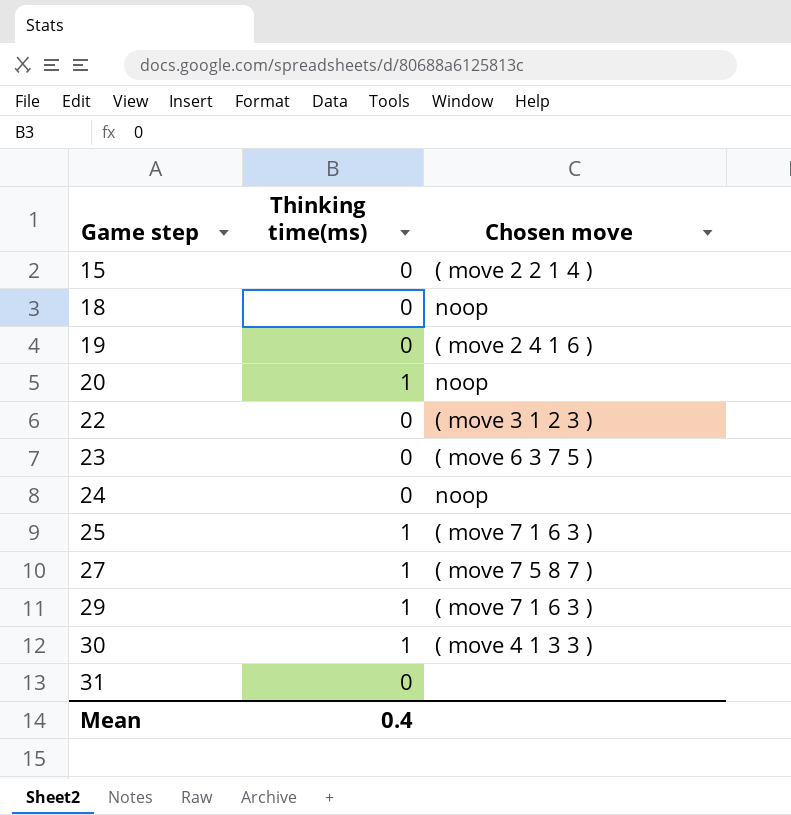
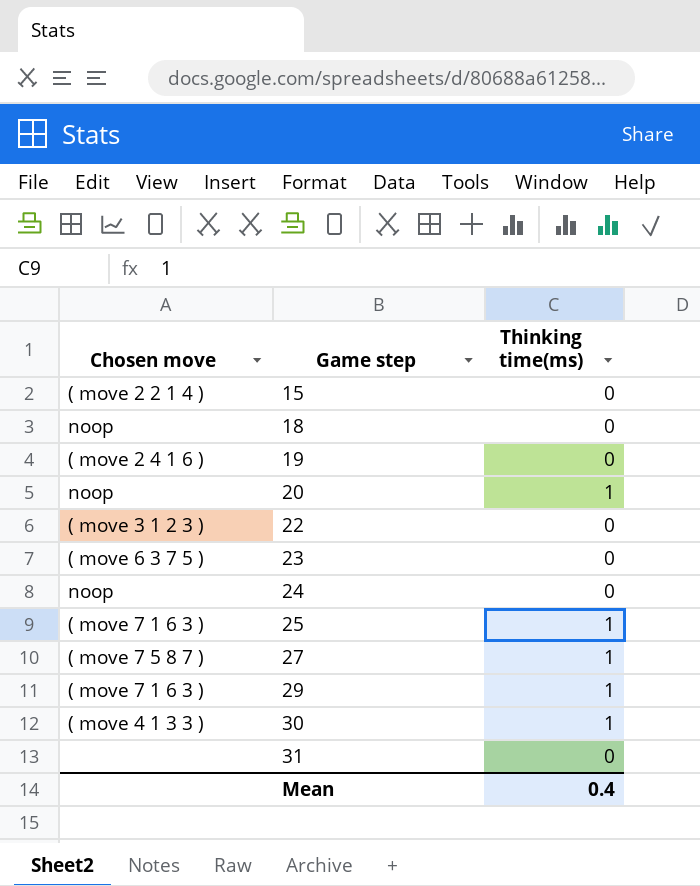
column Chosen move | position: 3 -> 1

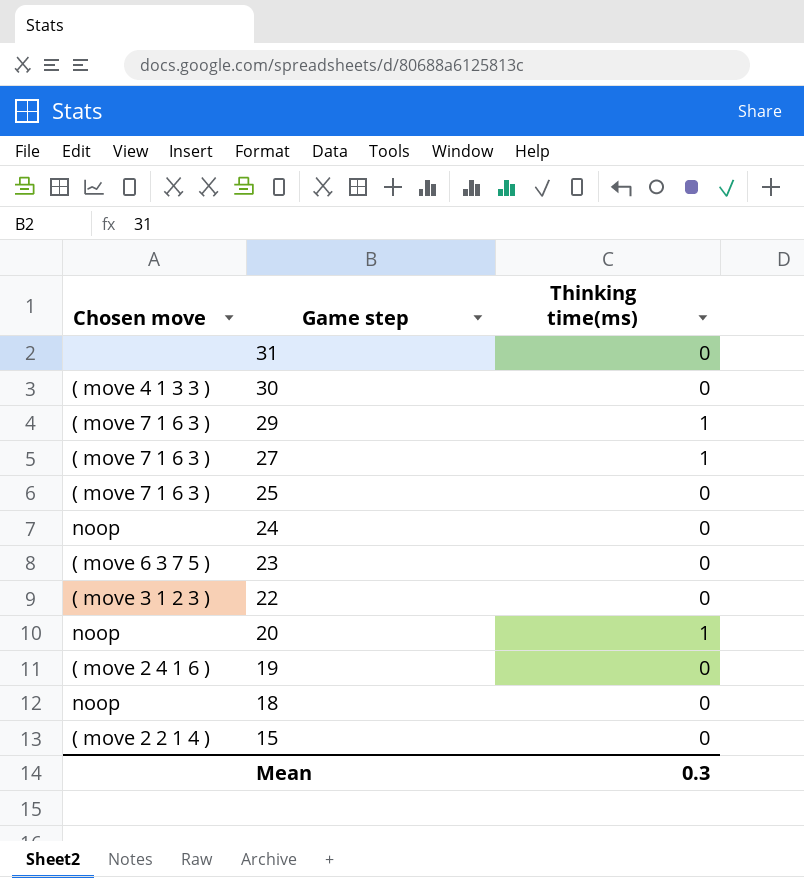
row order: Game step ascending -> Game step descending
30 | Thinking time(ms): 1 -> 0
27 | Chosen move: ( move 7 5 8 7 ) -> ( move 7 1 6 3 )
25 | Thinking time(ms): 1 -> 0
Mean | Thinking time(ms): 0.4 -> 0.3

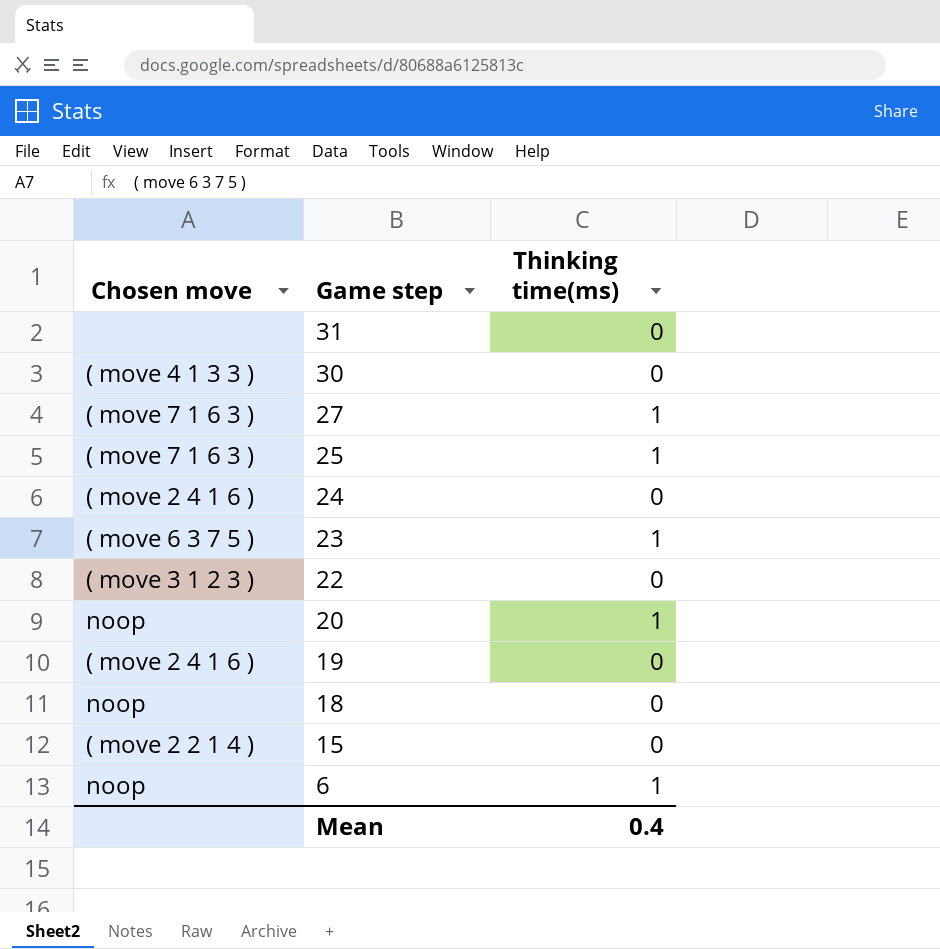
row 29: ( move 7 1 6 3 ) | 1 -> none
25 | Thinking time(ms): 0 -> 1
24 | Chosen move: noop -> ( move 2 4 1 6 )
23 | Thinking time(ms): 0 -> 1
row 6: none -> noop | 1
Mean | Thinking time(ms): 0.3 -> 0.4

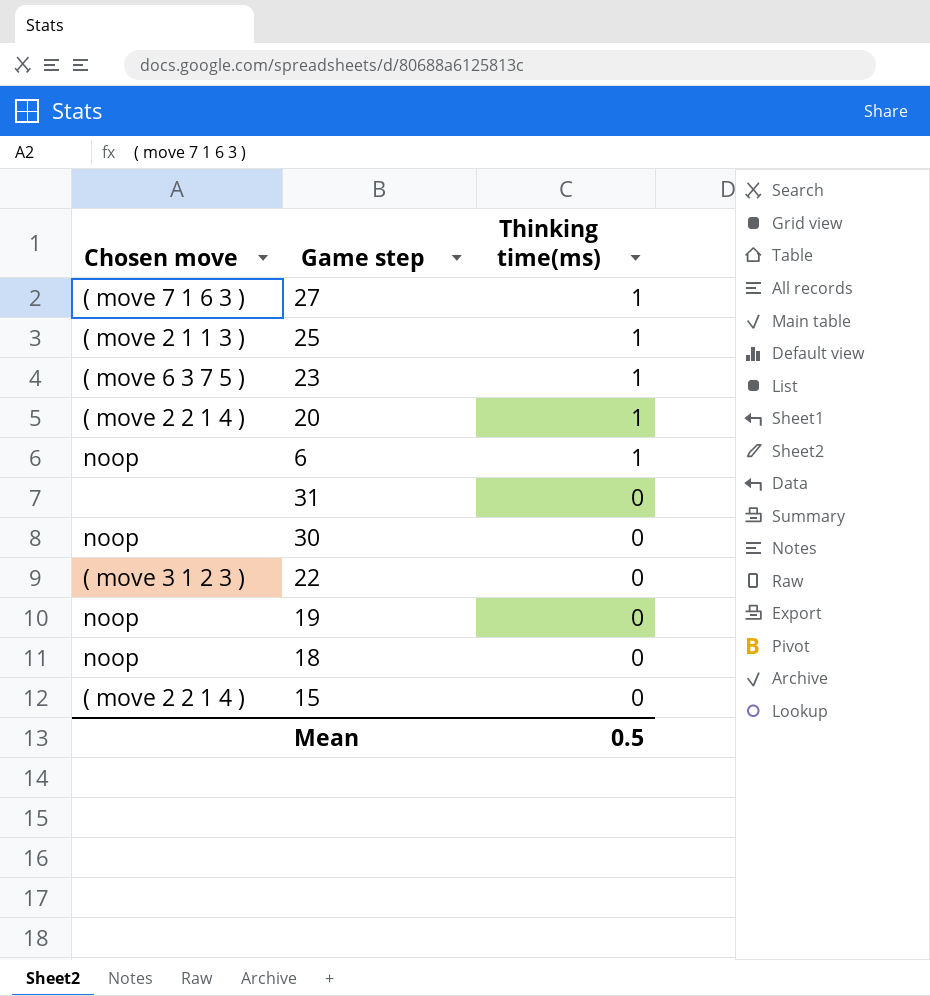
row order: Game step descending -> Thinking time(ms) descending
row 24: ( move 2 4 1 6 ) | 0 -> none
25 | Chosen move: ( move 7 1 6 3 ) -> ( move 2 1 1 3 )
20 | Chosen move: noop -> ( move 2 2 1 4 )
30 | Chosen move: ( move 4 1 3 3 ) -> noop
19 | Chosen move: ( move 2 4 1 6 ) -> noop
Mean | Thinking time(ms): 0.4 -> 0.5

